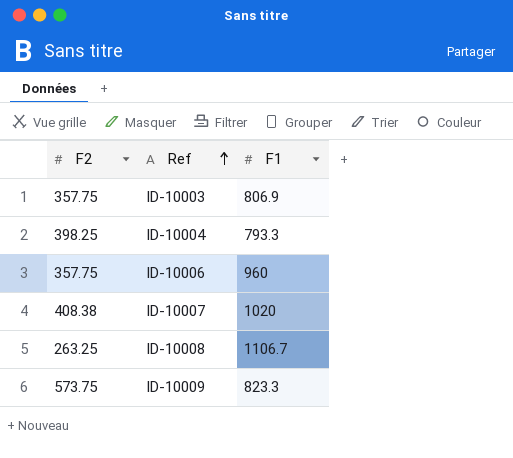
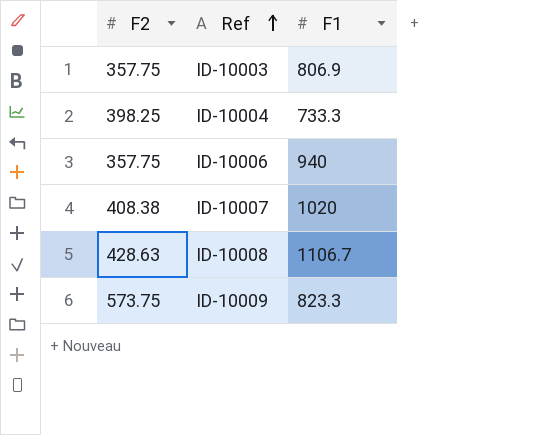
ID-10004 | F1: 793.3 -> 733.3
ID-10006 | F1: 960 -> 940
ID-10008 | F2: 263.25 -> 428.63

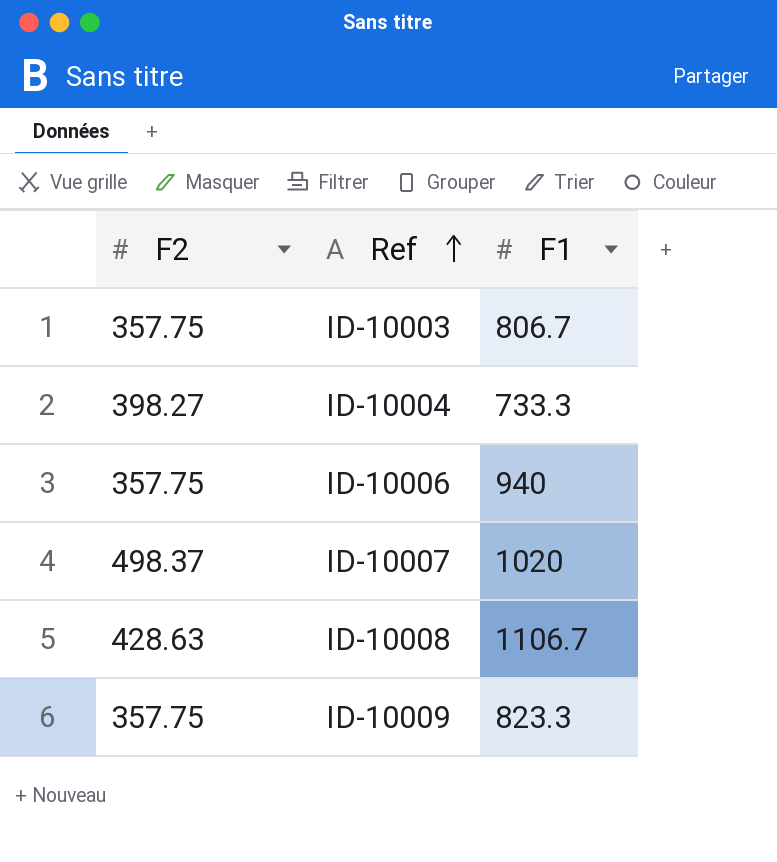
ID-10003 | F1: 806.9 -> 806.7
ID-10004 | F2: 398.25 -> 398.27
ID-10007 | F2: 408.38 -> 498.37
ID-10009 | F2: 573.75 -> 357.75

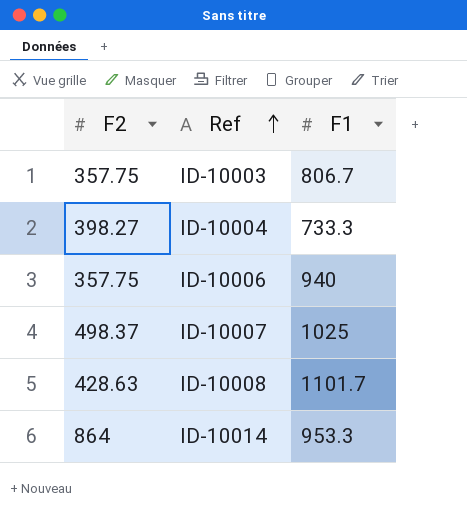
row ID-10009: 357.75 | 823.3 -> none
ID-10007 | F1: 1020 -> 1025
ID-10008 | F1: 1106.7 -> 1101.7
row ID-10014: none -> 864 | 953.3

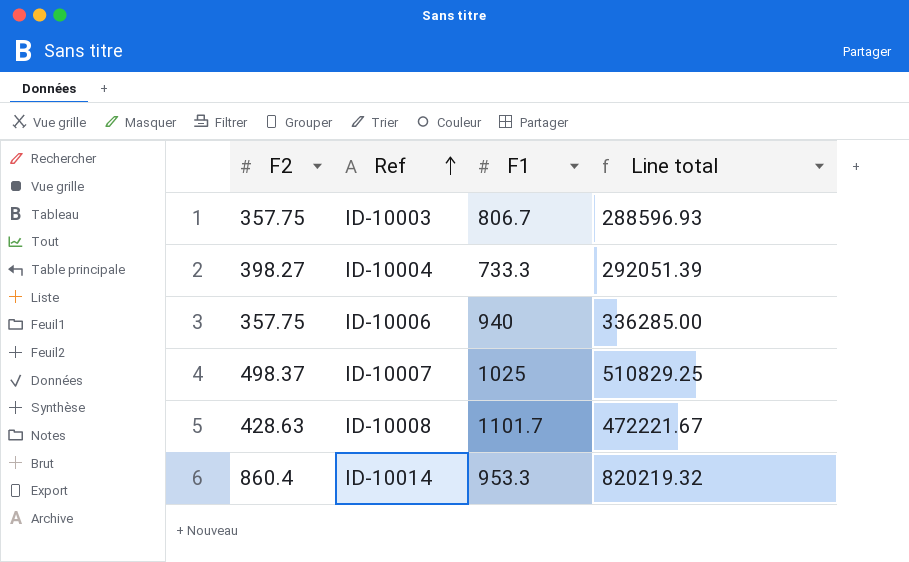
column Line total | formula: none -> [F2] * [F1]
ID-10014 | F2: 864 -> 860.4

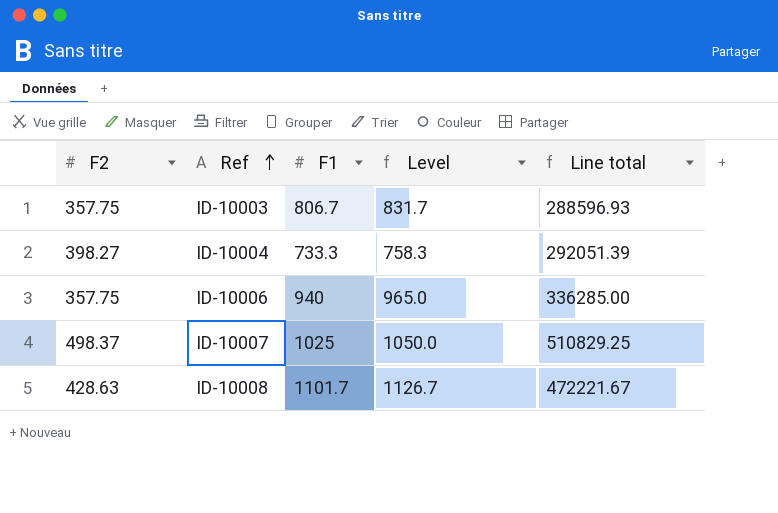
column Level | formula: none -> [F1] + 25
row ID-10014: 860.4 | 953.3 | 820219.32 -> none

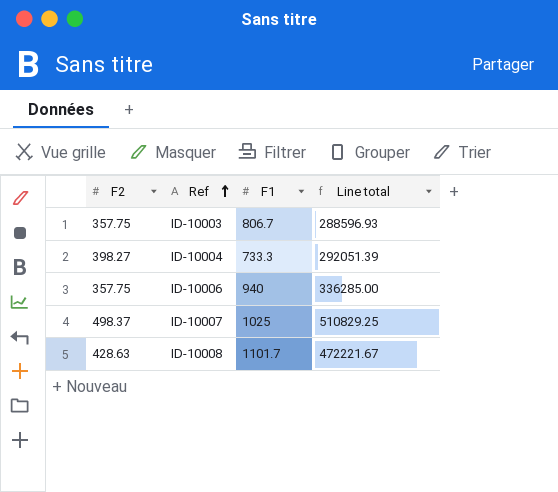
column Level | formula: [F1] + 25 -> none

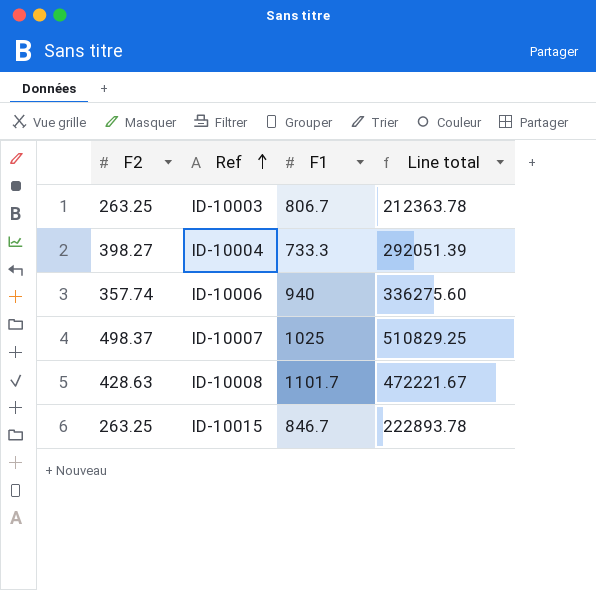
ID-10003 | F2: 357.75 -> 263.25
ID-10003 | Line total: 288596.93 -> 212363.78
ID-10006 | F2: 357.75 -> 357.74
ID-10006 | Line total: 336285.00 -> 336275.60
row ID-10015: none -> 263.25 | 846.7 | 222893.78

